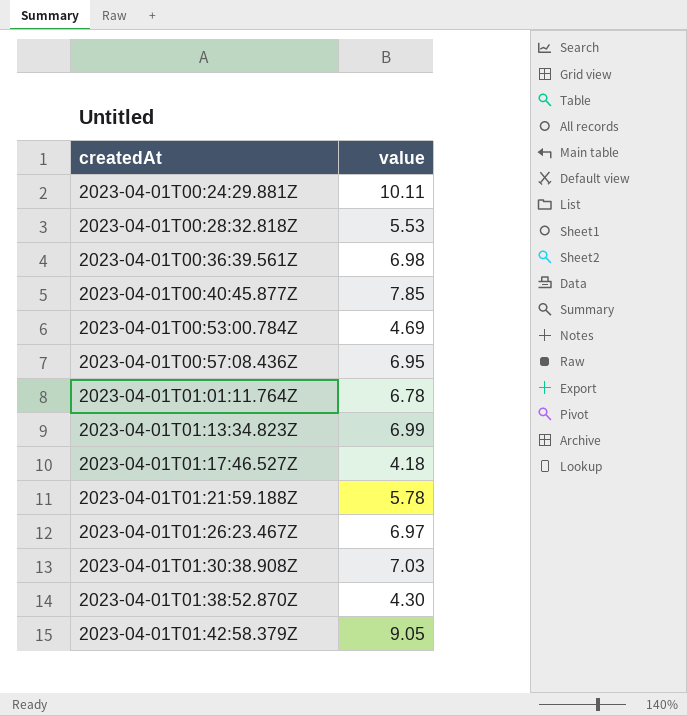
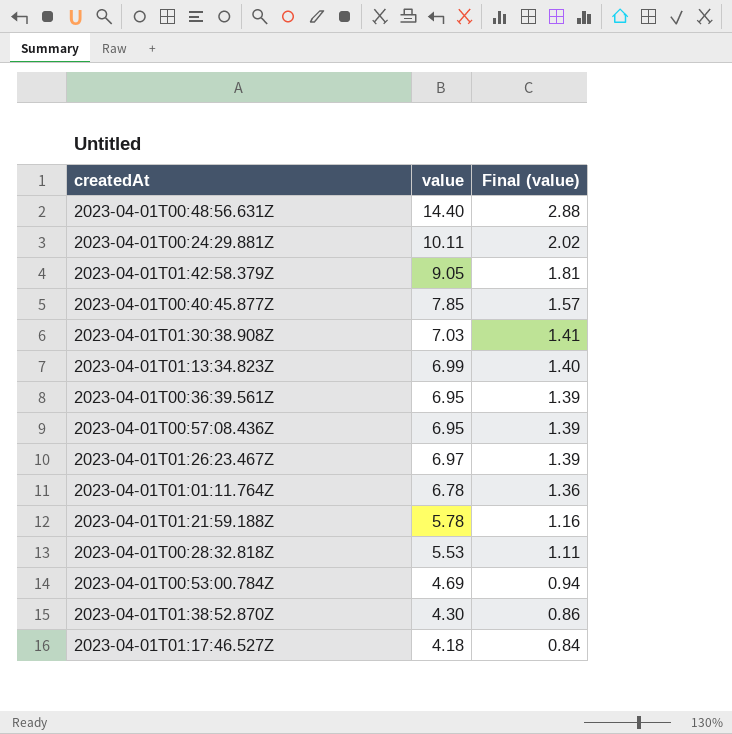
row order: createdAt ascending -> Final (value) descending
column Final (value) | formula: none -> [value] * 0.2
row 2023-04-01T00:48:56.631Z: none -> 14.40 | 2.88
2023-04-01T00:36:39.561Z | value: 6.98 -> 6.95

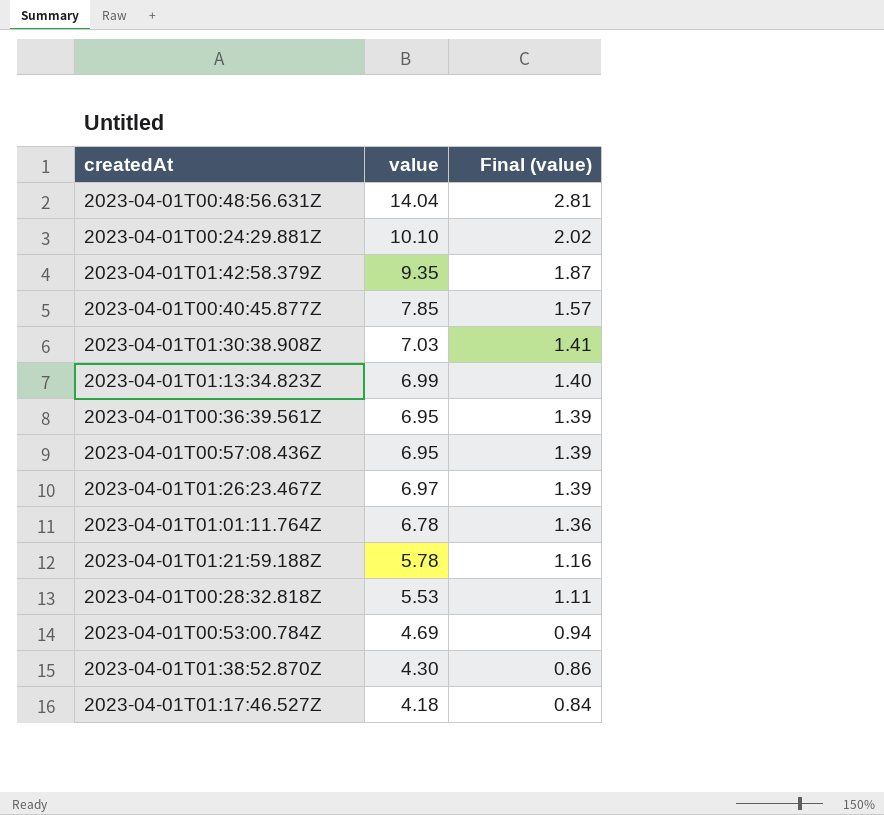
2023-04-01T00:48:56.631Z | value: 14.40 -> 14.04
2023-04-01T00:48:56.631Z | Final (value): 2.88 -> 2.81
2023-04-01T00:24:29.881Z | value: 10.11 -> 10.10
2023-04-01T01:42:58.379Z | value: 9.05 -> 9.35
2023-04-01T01:42:58.379Z | Final (value): 1.81 -> 1.87

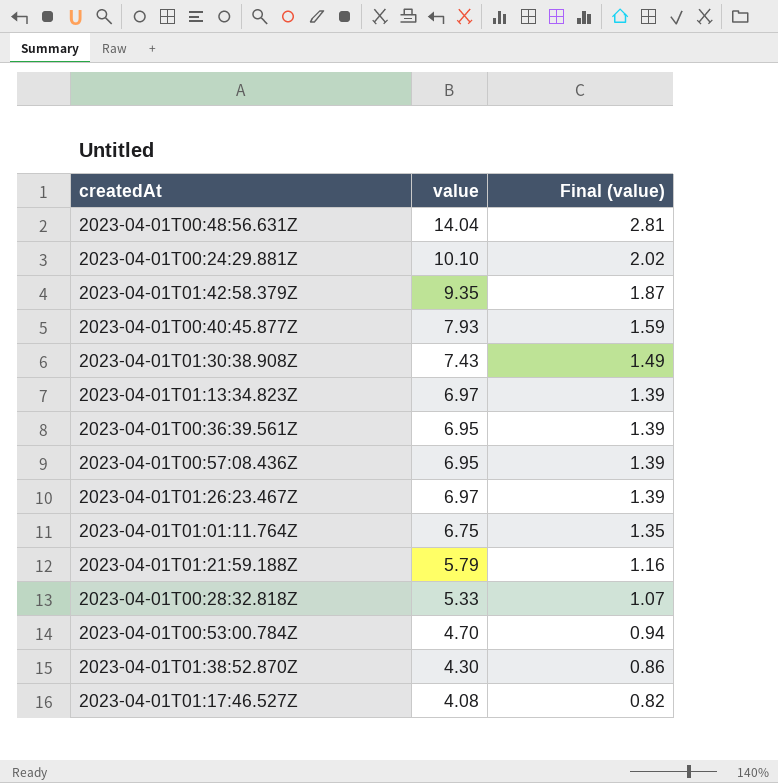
2023-04-01T00:40:45.877Z | value: 7.85 -> 7.93
2023-04-01T00:40:45.877Z | Final (value): 1.57 -> 1.59
2023-04-01T01:30:38.908Z | value: 7.03 -> 7.43
2023-04-01T01:30:38.908Z | Final (value): 1.41 -> 1.49
2023-04-01T01:13:34.823Z | value: 6.99 -> 6.97
2023-04-01T01:13:34.823Z | Final (value): 1.40 -> 1.39
2023-04-01T01:01:11.764Z | value: 6.78 -> 6.75
2023-04-01T01:01:11.764Z | Final (value): 1.36 -> 1.35
2023-04-01T01:21:59.188Z | value: 5.78 -> 5.79
2023-04-01T00:28:32.818Z | value: 5.53 -> 5.33
2023-04-01T00:28:32.818Z | Final (value): 1.11 -> 1.07
2023-04-01T00:53:00.784Z | value: 4.69 -> 4.70
2023-04-01T01:17:46.527Z | value: 4.18 -> 4.08
2023-04-01T01:17:46.527Z | Final (value): 0.84 -> 0.82

